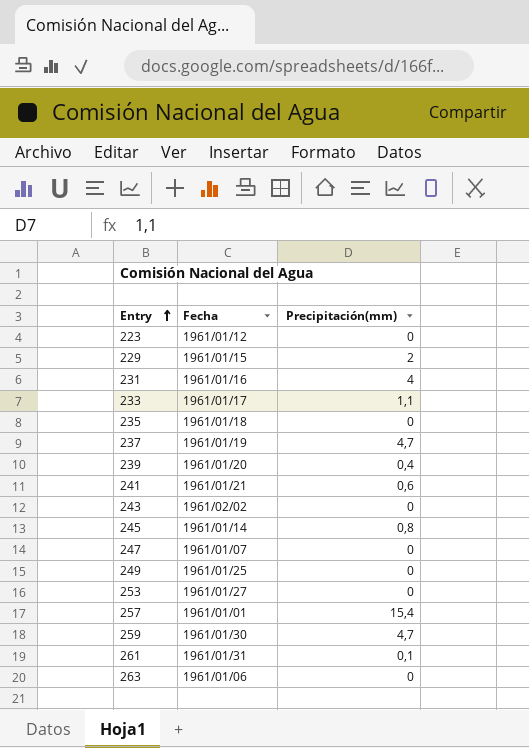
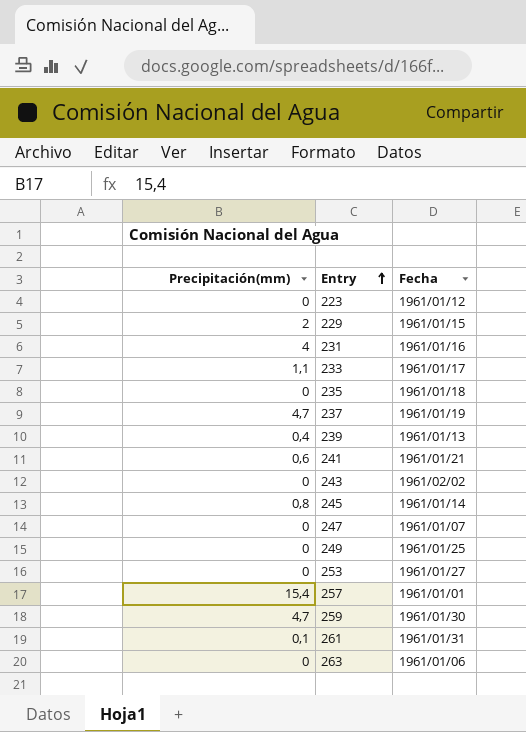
column Precipitación(mm) | position: 3 -> 1
239 | Fecha: 1961/01/20 -> 1961/01/13

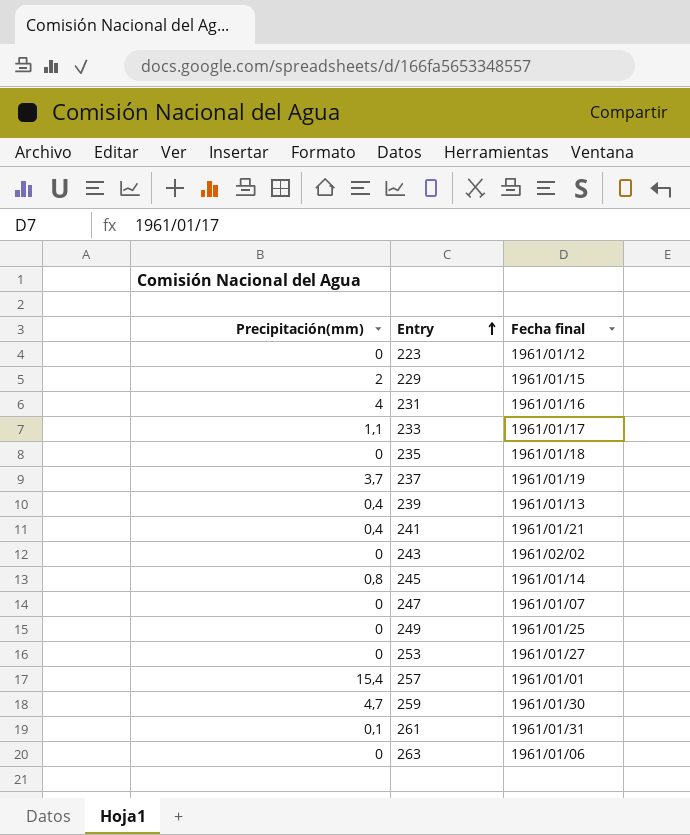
column name: Fecha -> Fecha final
237 | Precipitación(mm): 4,7 -> 3,7
241 | Precipitación(mm): 0,6 -> 0,4

